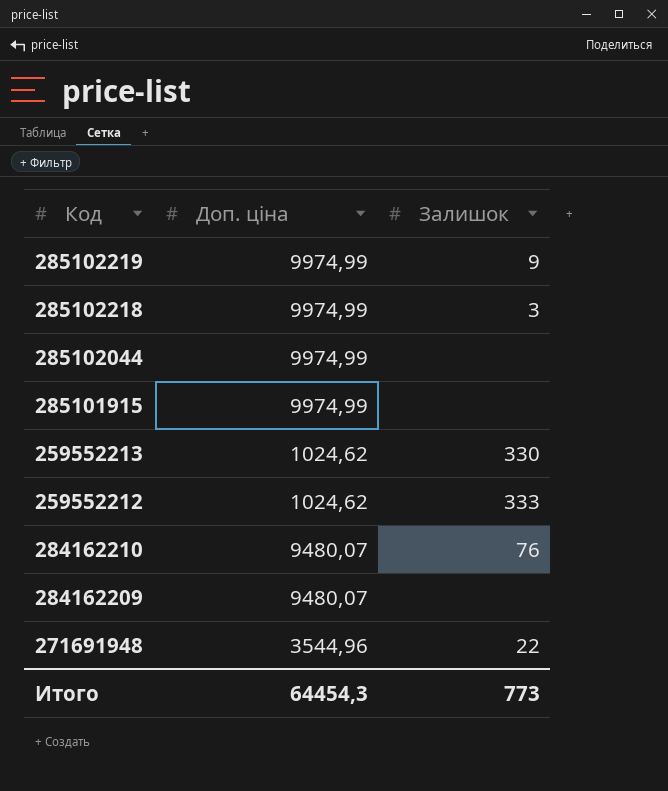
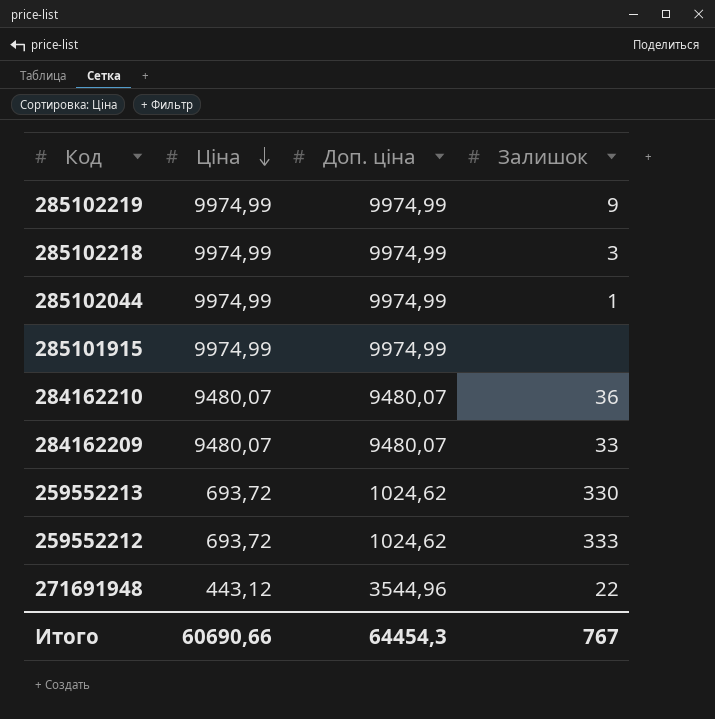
row order: none -> Ціна descending
column Ціна | position: none -> 2
285102044 | Залишок: none -> 1
284162210 | Залишок: 76 -> 36
284162209 | Залишок: none -> 33
Итого | Залишок: 773 -> 767

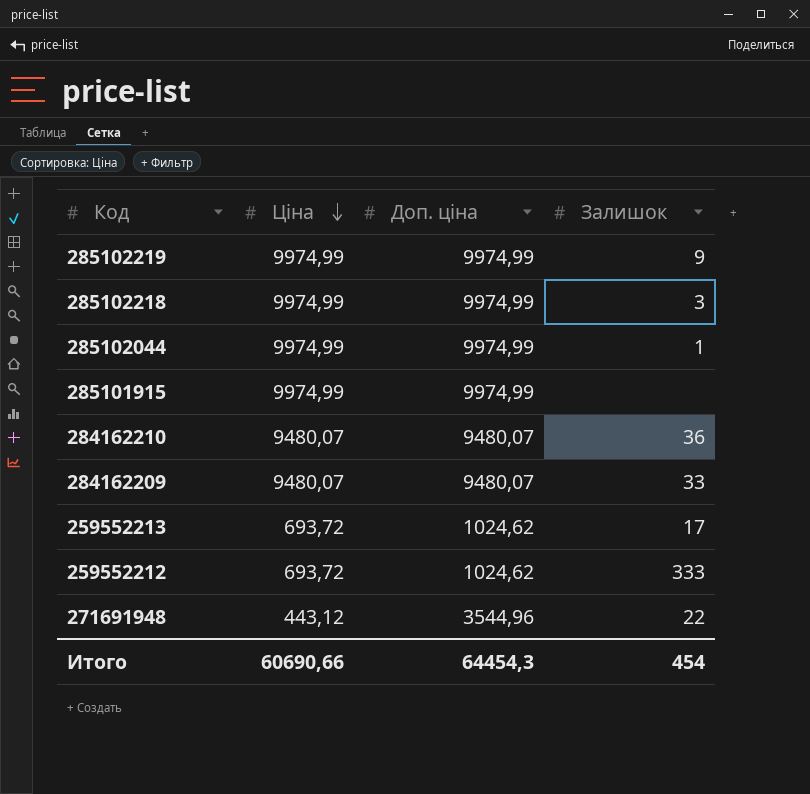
259552213 | Залишок: 330 -> 17
Итого | Залишок: 767 -> 454

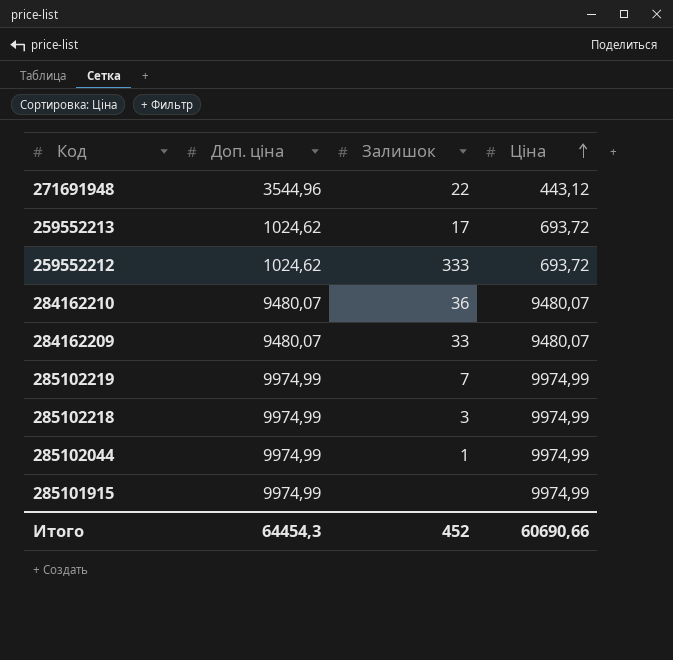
row order: Ціна descending -> Ціна ascending
column Ціна | position: 2 -> 4
285102219 | Залишок: 9 -> 7
Итого | Залишок: 454 -> 452

